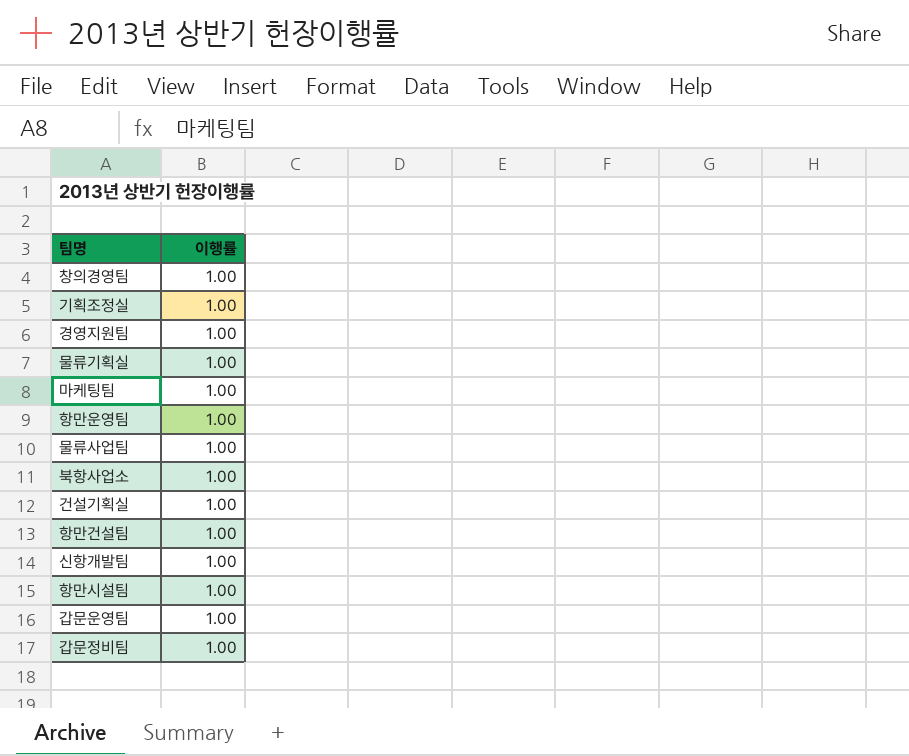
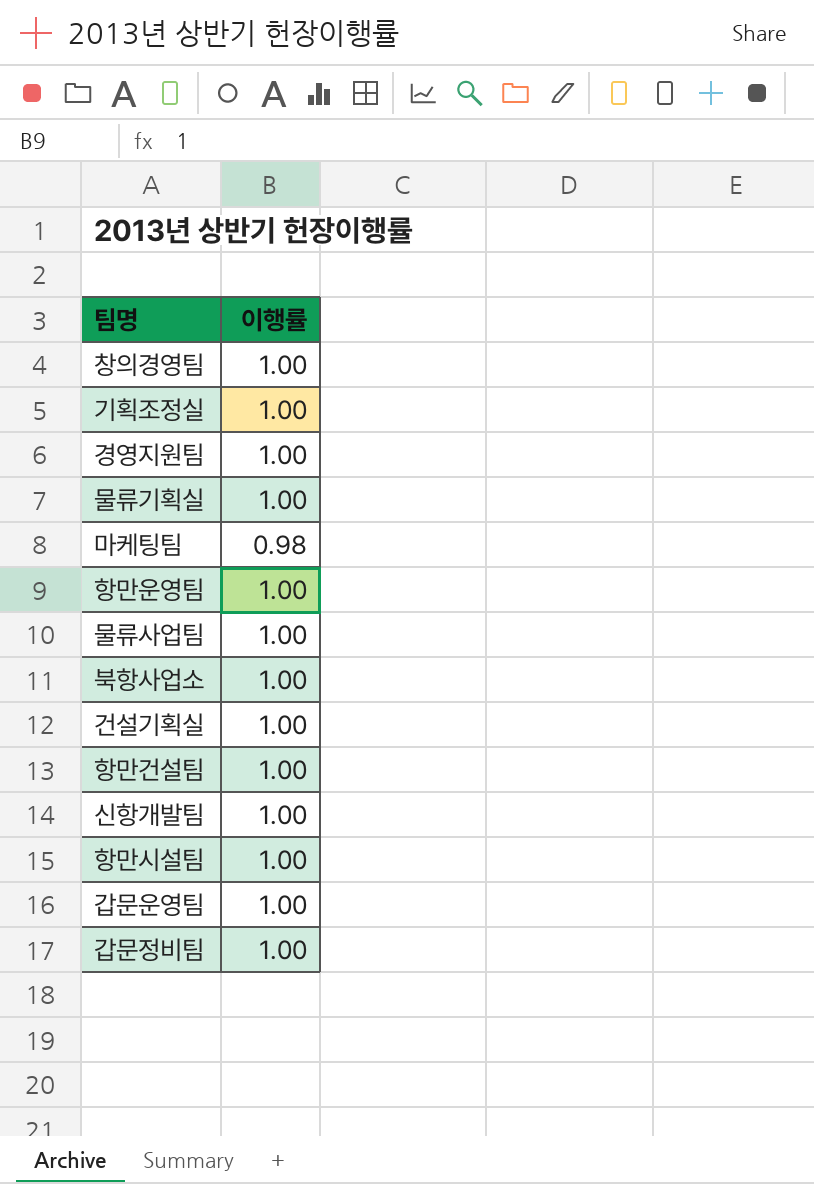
마케팅팀 | 이행률: 1.00 -> 0.98

